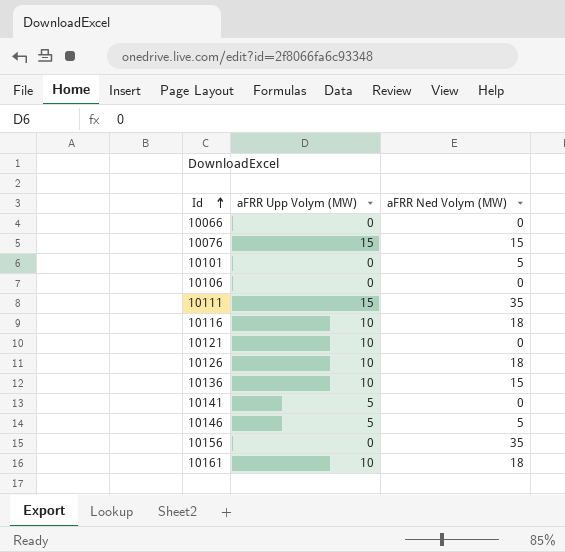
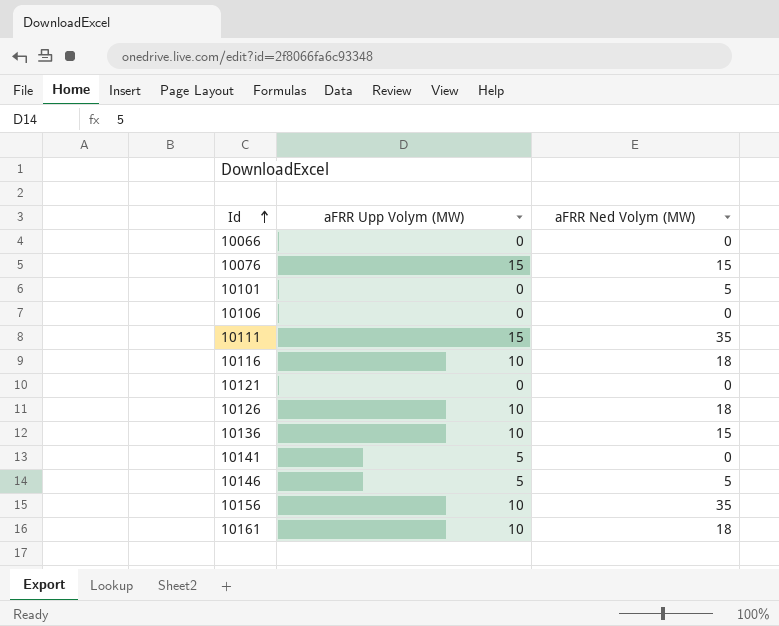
10121 | aFRR Upp Volym (MW): 10 -> 0
10156 | aFRR Upp Volym (MW): 0 -> 10

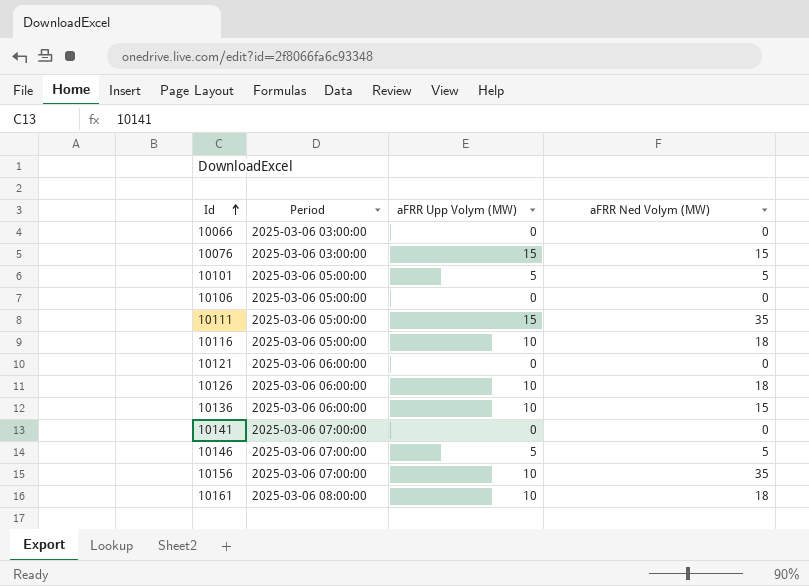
column Period | position: none -> 2
10101 | aFRR Upp Volym (MW): 0 -> 5
10141 | aFRR Upp Volym (MW): 5 -> 0

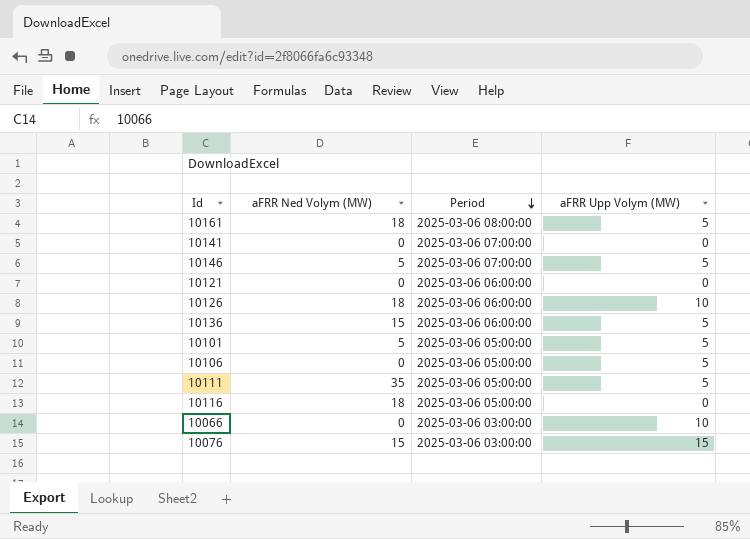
row order: Id ascending -> Period descending
column aFRR Ned Volym (MW) | position: 4 -> 2
row 10156: 2025-03-06 07:00:00 | 10 | 35 -> none
10161 | aFRR Upp Volym (MW): 10 -> 5
10136 | aFRR Upp Volym (MW): 10 -> 5
10106 | aFRR Upp Volym (MW): 0 -> 5
10111 | aFRR Upp Volym (MW): 15 -> 5
10116 | aFRR Upp Volym (MW): 10 -> 0
10066 | aFRR Upp Volym (MW): 0 -> 10

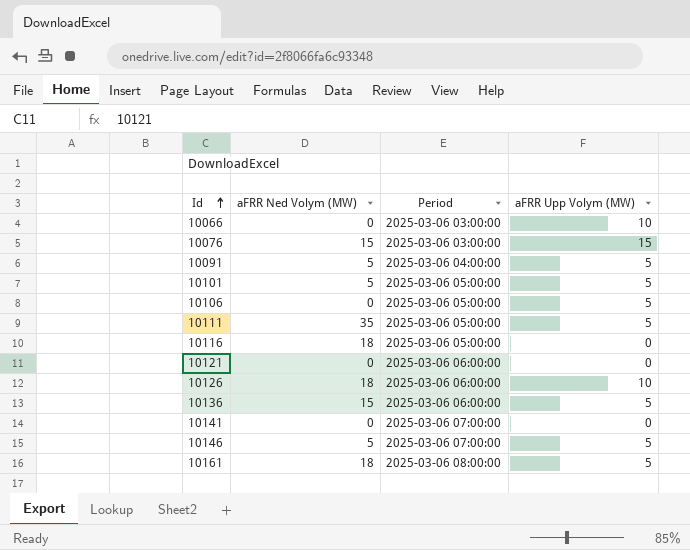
row order: Period descending -> Id ascending
row 10091: none -> 5 | 2025-03-06 04:00:00 | 5

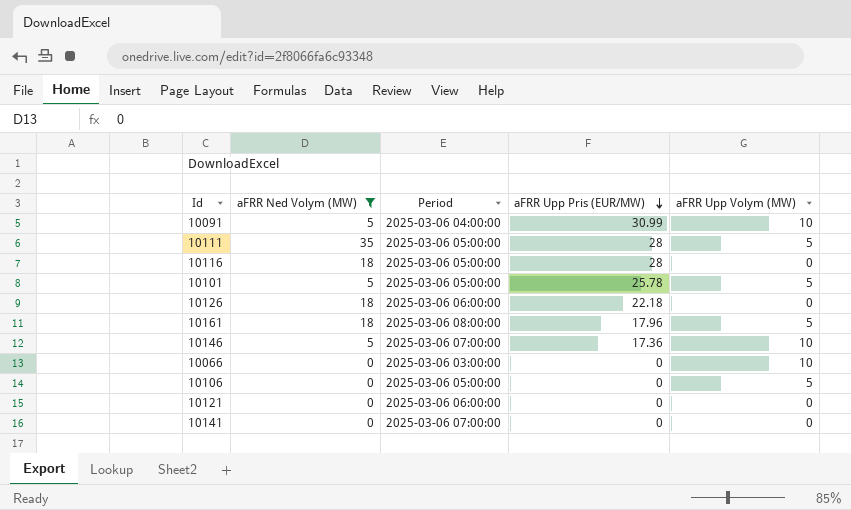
filter: none -> aFRR Ned Volym (MW) != 15
row order: Id ascending -> aFRR Upp Pris (EUR/MW) descending
column aFRR Upp Pris (EUR/MW) | position: none -> 4
10091 | aFRR Upp Volym (MW): 5 -> 10
10126 | aFRR Upp Volym (MW): 10 -> 0
10146 | aFRR Upp Volym (MW): 5 -> 10

